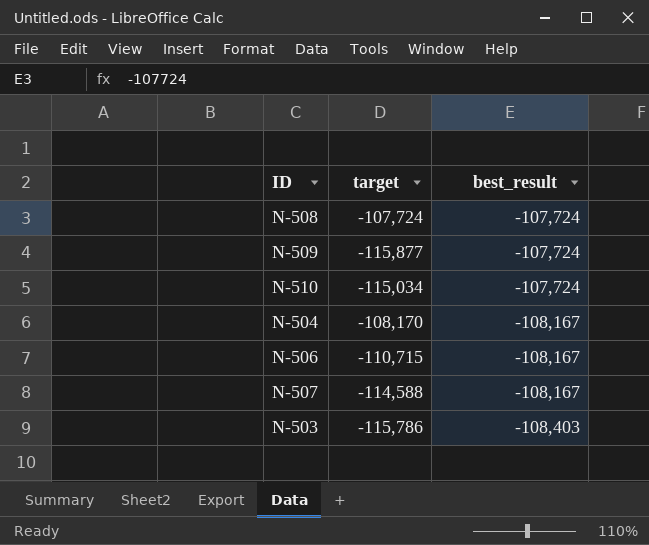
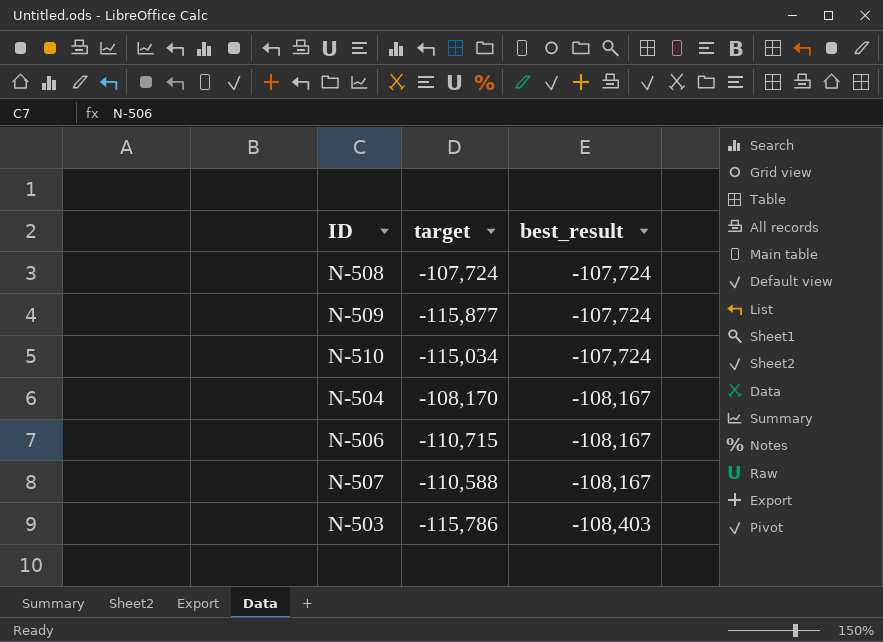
N-507 | target: -114,588 -> -110,588

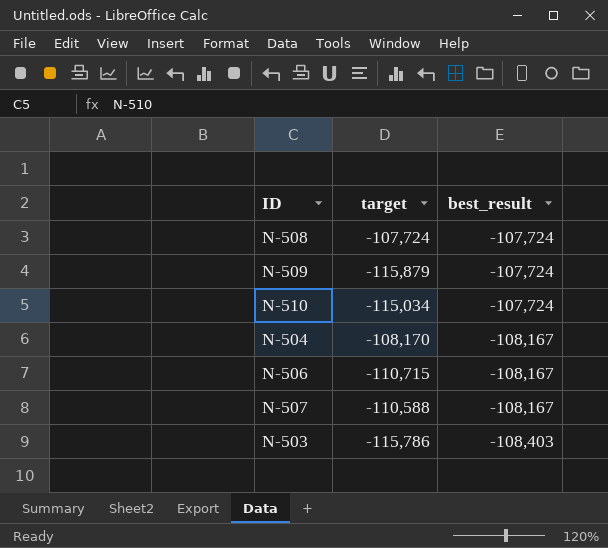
N-509 | target: -115,877 -> -115,879

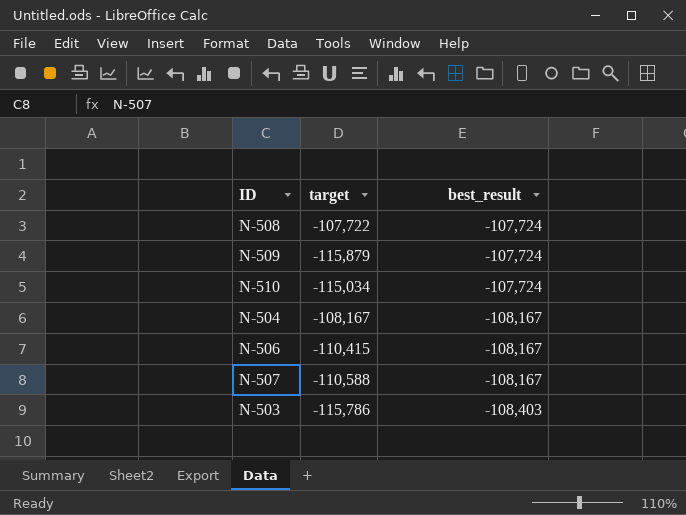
N-508 | target: -107,724 -> -107,722
N-504 | target: -108,170 -> -108,167
N-506 | target: -110,715 -> -110,415

